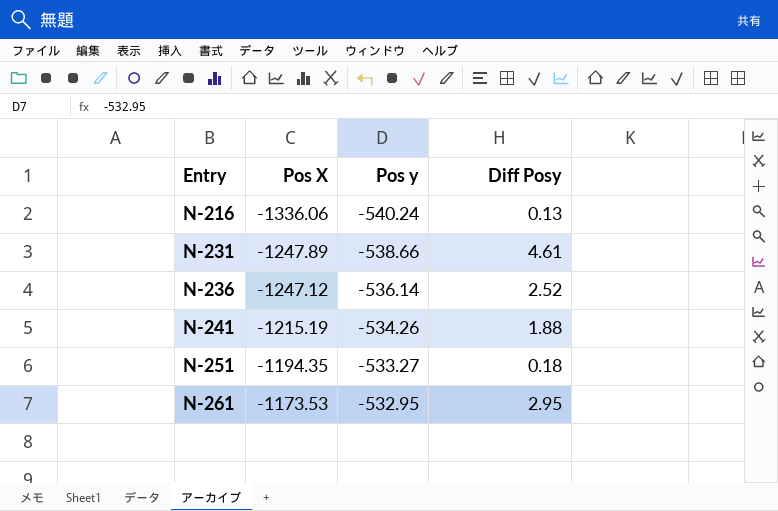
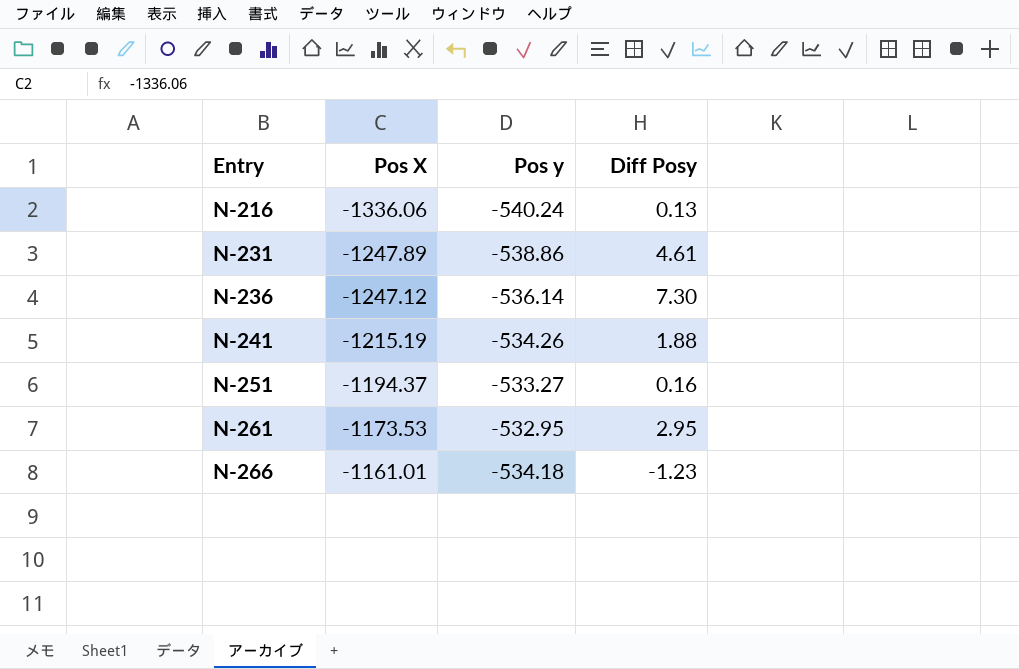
N-231 | Pos y: -538.66 -> -538.86
N-236 | Diff Posy: 2.52 -> 7.30
N-251 | Pos X: -1194.35 -> -1194.37
N-251 | Diff Posy: 0.18 -> 0.16
row N-266: none -> -1161.01 | -534.18 | -1.23

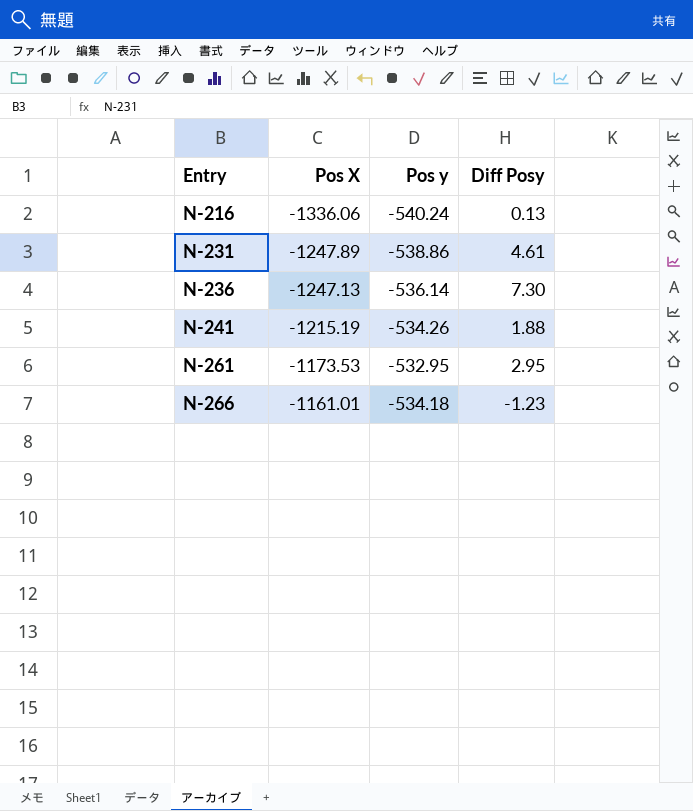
row N-251: -1194.37 | -533.27 | 0.16 -> none
N-236 | Pos X: -1247.12 -> -1247.13

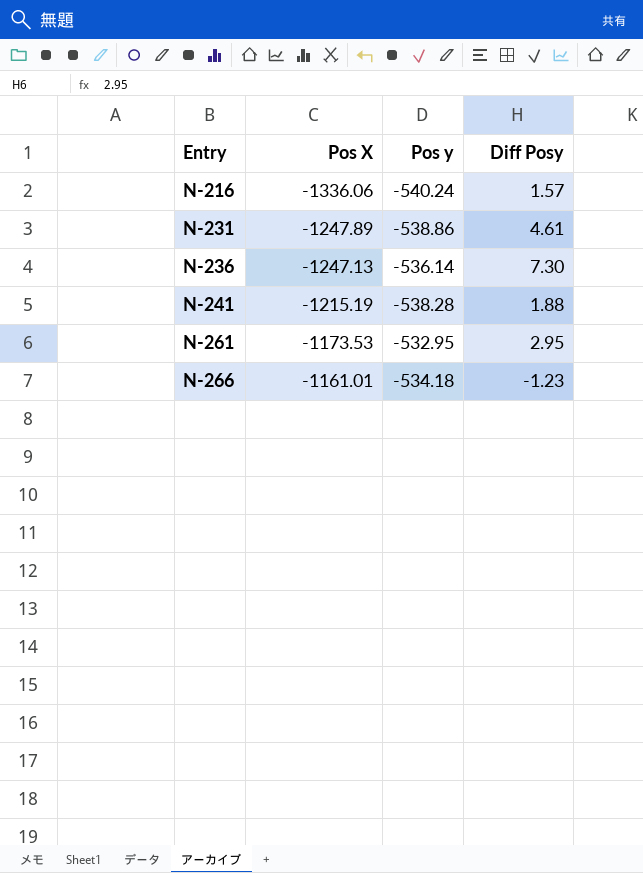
N-216 | Diff Posy: 0.13 -> 1.57
N-241 | Pos y: -534.26 -> -538.28

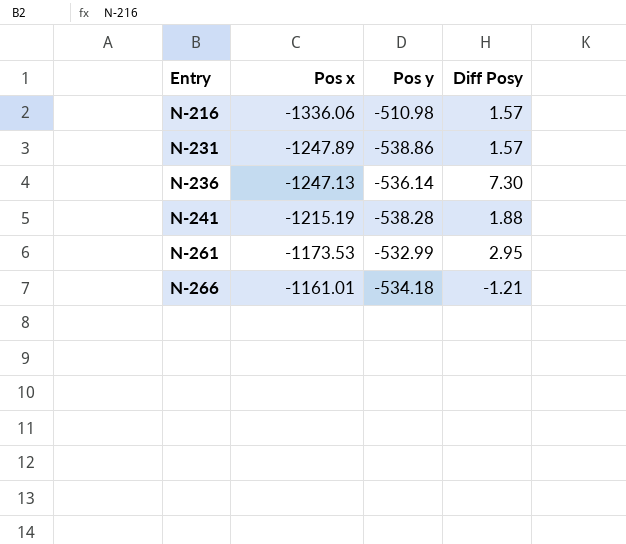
column name: Pos X -> Pos x
N-216 | Pos y: -540.24 -> -510.98
N-231 | Diff Posy: 4.61 -> 1.57
N-261 | Pos y: -532.95 -> -532.99
N-266 | Diff Posy: -1.23 -> -1.21

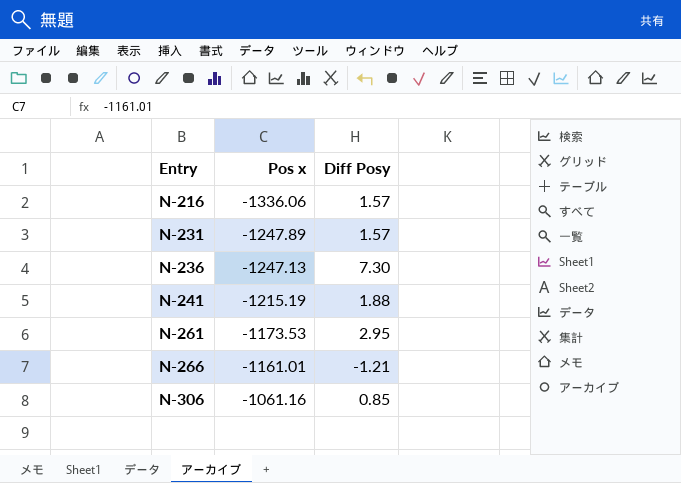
column Pos y | position: 3 -> none
row N-306: none -> -1061.16 | 0.85

